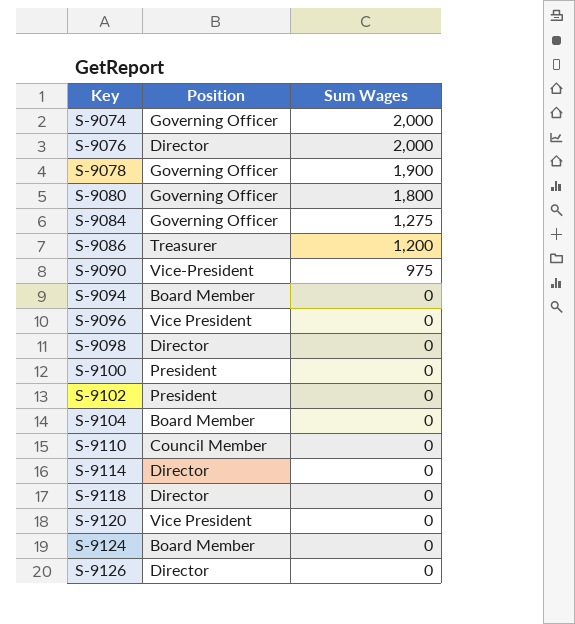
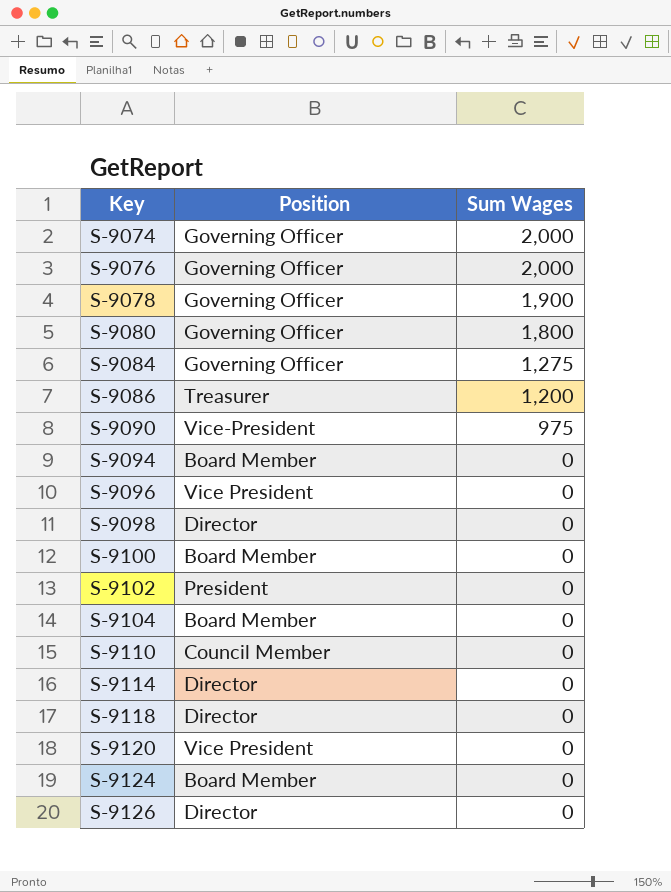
S-9076 | Position: Director -> Governing Officer
S-9100 | Position: President -> Board Member

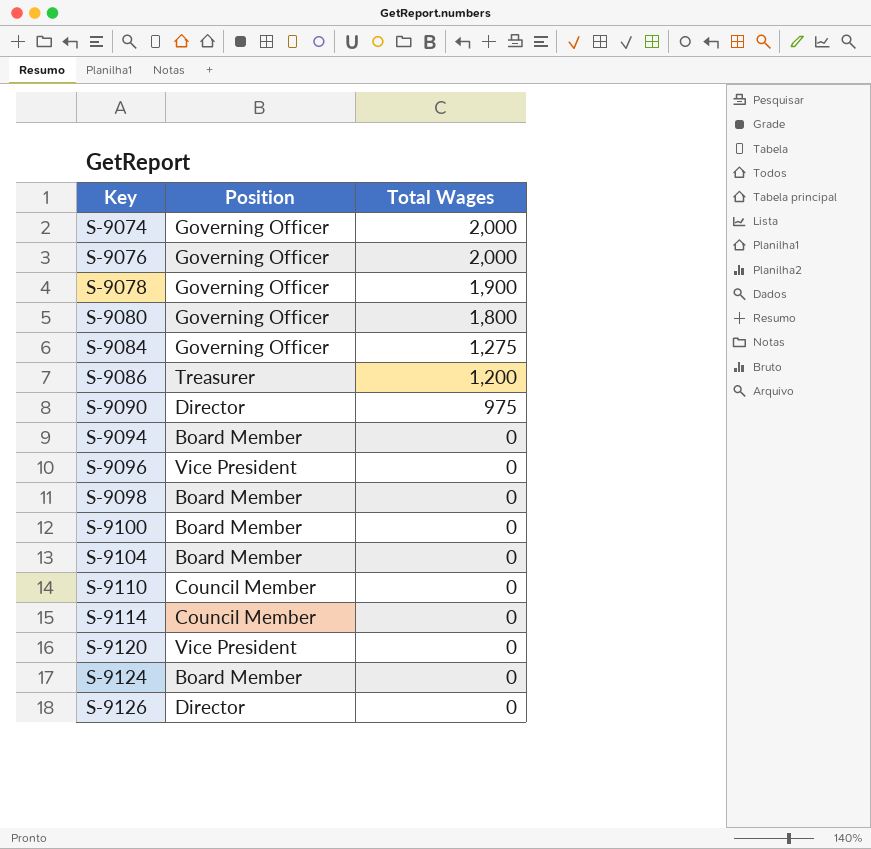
column name: Sum Wages -> Total Wages
row S-9102: President | 0 -> none
row S-9118: Director | 0 -> none
S-9090 | Position: Vice-President -> Director
S-9098 | Position: Director -> Board Member
S-9114 | Position: Director -> Council Member

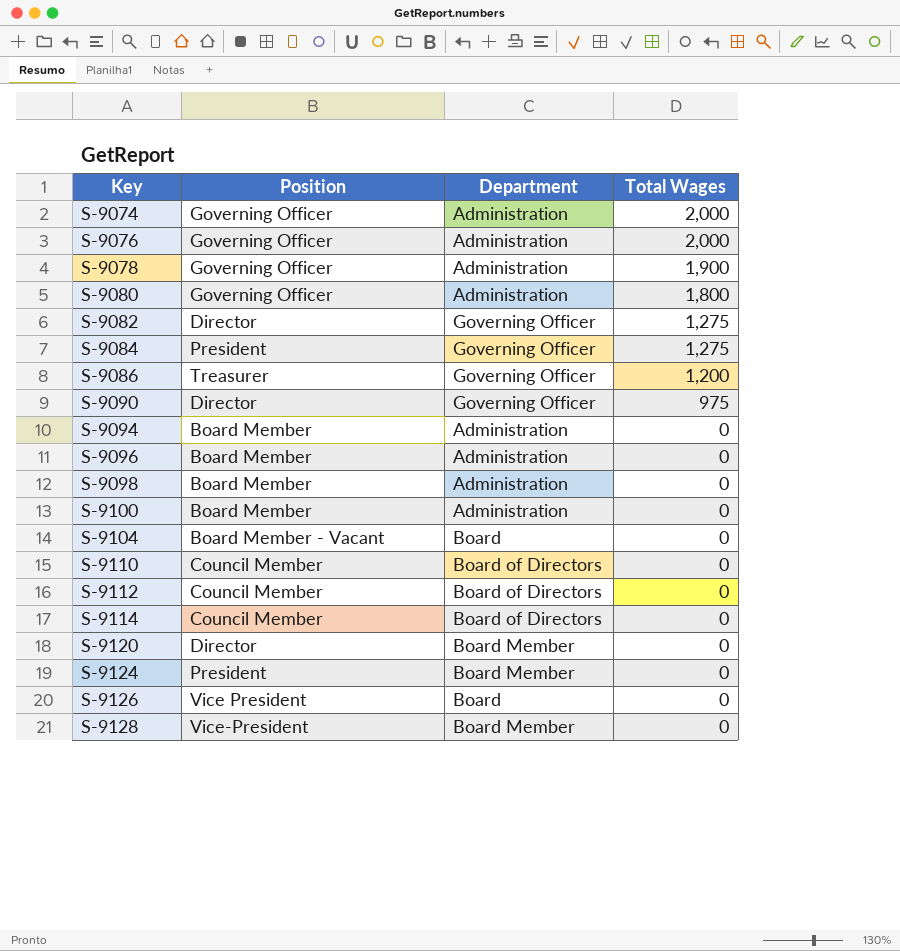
column Department | position: none -> 3
row S-9082: none -> Director | Governing Officer | 1,275
S-9084 | Position: Governing Officer -> President
S-9096 | Position: Vice President -> Board Member
S-9104 | Position: Board Member -> Board Member - Vacant
row S-9112: none -> Council Member | Board of Directors | 0
S-9120 | Position: Vice President -> Director
S-9124 | Position: Board Member -> President
S-9126 | Position: Director -> Vice President
row S-9128: none -> Vice-President | Board Member | 0

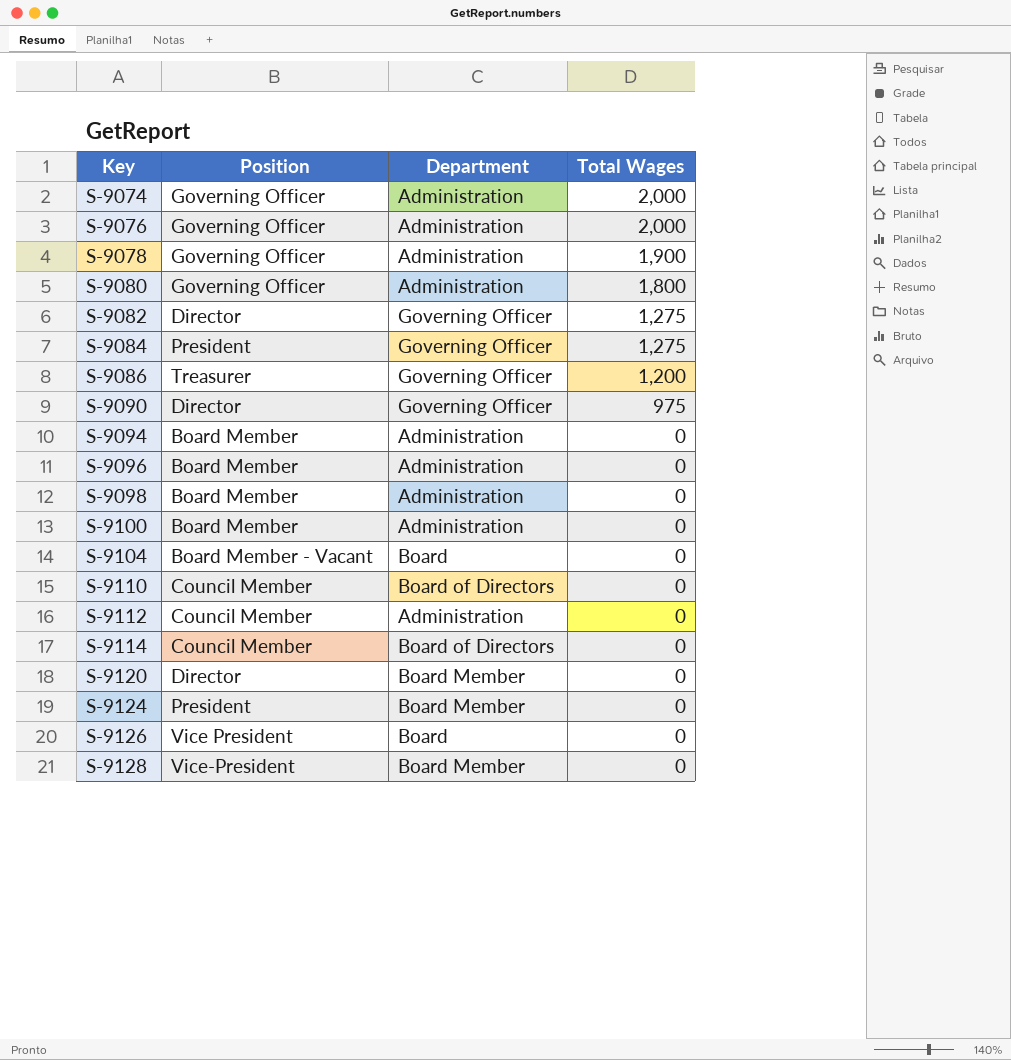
S-9112 | Department: Board of Directors -> Administration

